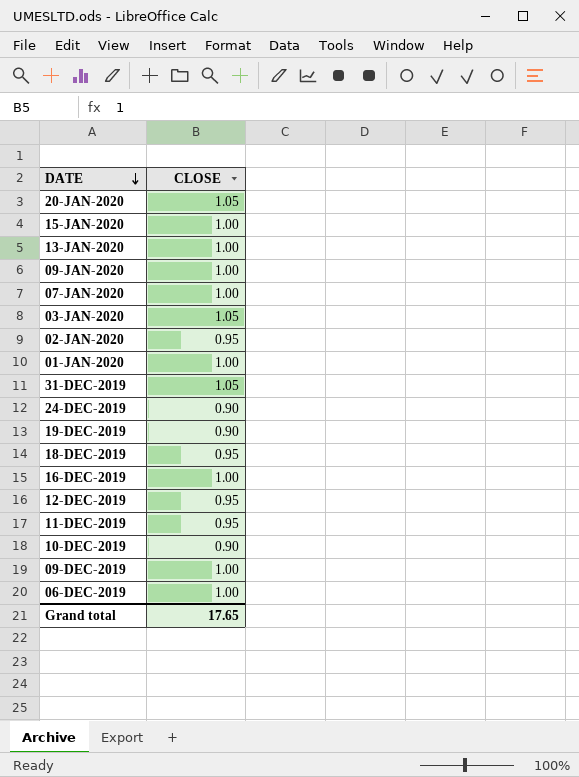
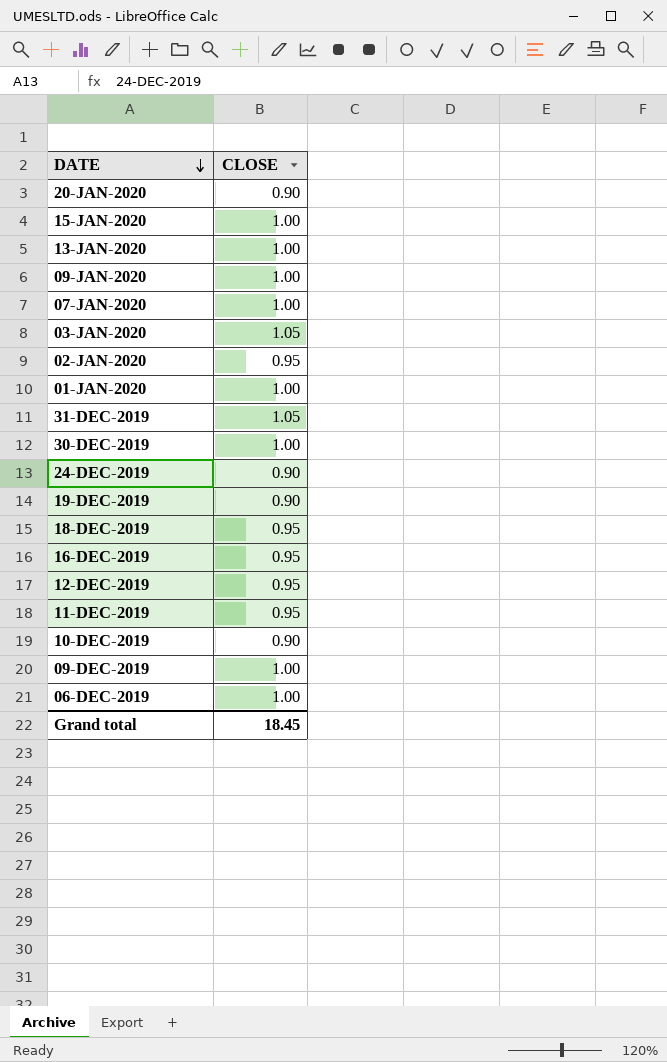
20-JAN-2020 | CLOSE: 1.05 -> 0.90
row 30-DEC-2019: none -> 1.00
16-DEC-2019 | CLOSE: 1.00 -> 0.95
Grand total | CLOSE: 17.65 -> 18.45

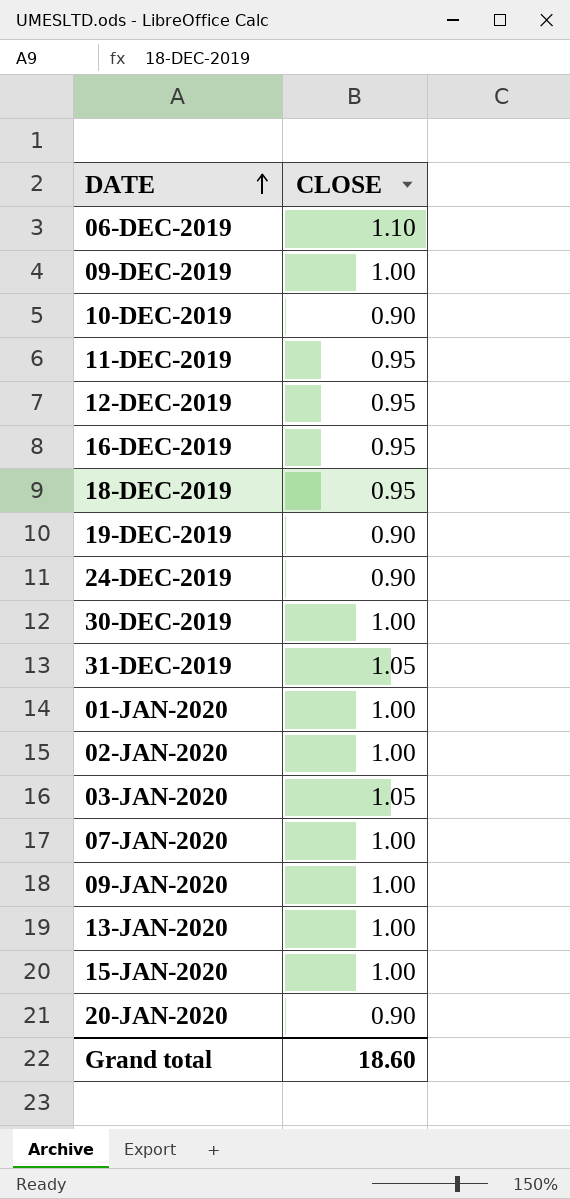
row order: DATE descending -> DATE ascending
06-DEC-2019 | CLOSE: 1.00 -> 1.10
02-JAN-2020 | CLOSE: 0.95 -> 1.00
Grand total | CLOSE: 18.45 -> 18.60

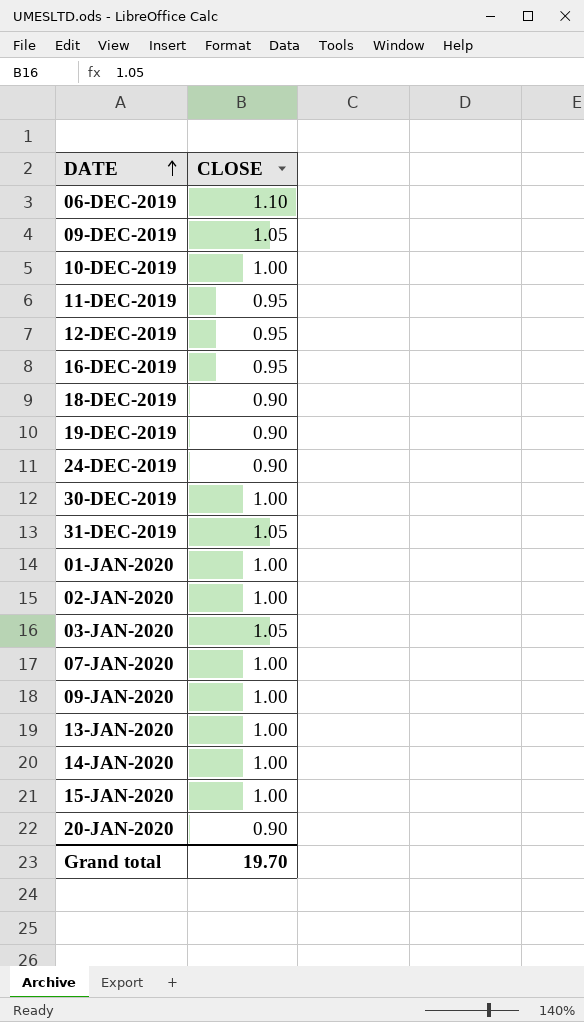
09-DEC-2019 | CLOSE: 1.00 -> 1.05
10-DEC-2019 | CLOSE: 0.90 -> 1.00
18-DEC-2019 | CLOSE: 0.95 -> 0.90
row 14-JAN-2020: none -> 1.00
Grand total | CLOSE: 18.60 -> 19.70

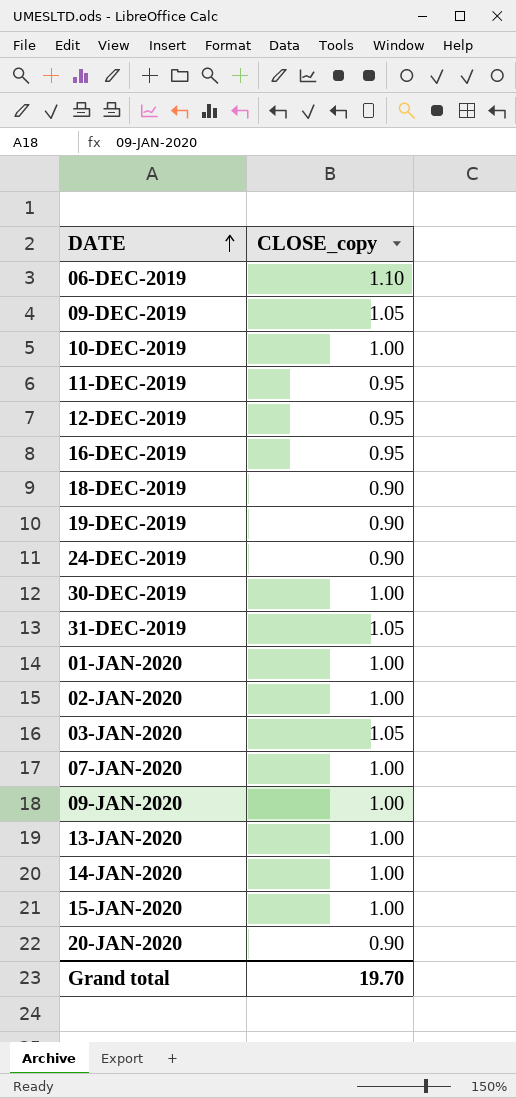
column name: CLOSE -> CLOSE_copy

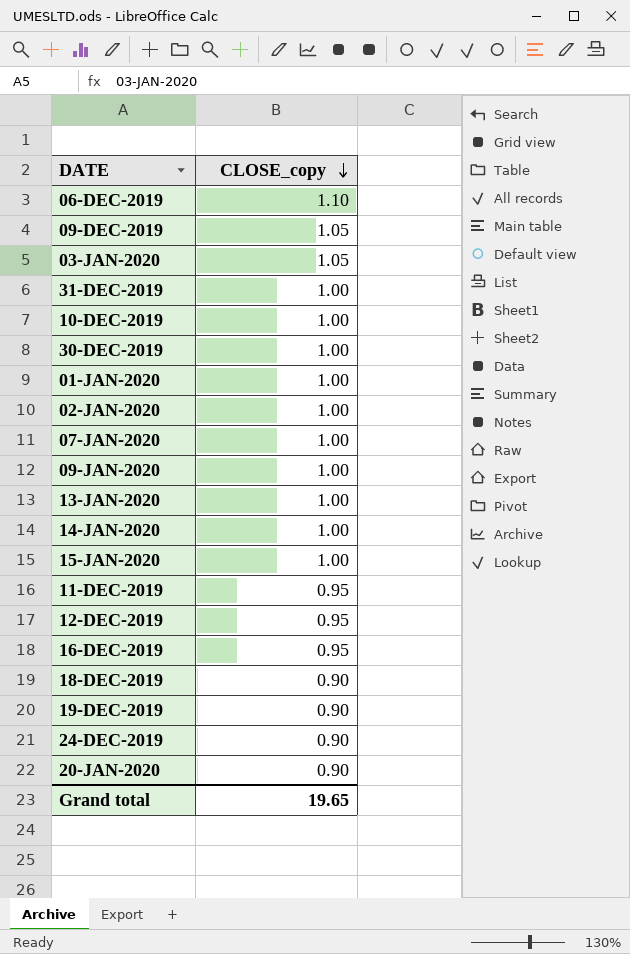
row order: DATE ascending -> CLOSE_copy descending
31-DEC-2019 | CLOSE_copy: 1.05 -> 1.00
Grand total | CLOSE_copy: 19.70 -> 19.65

